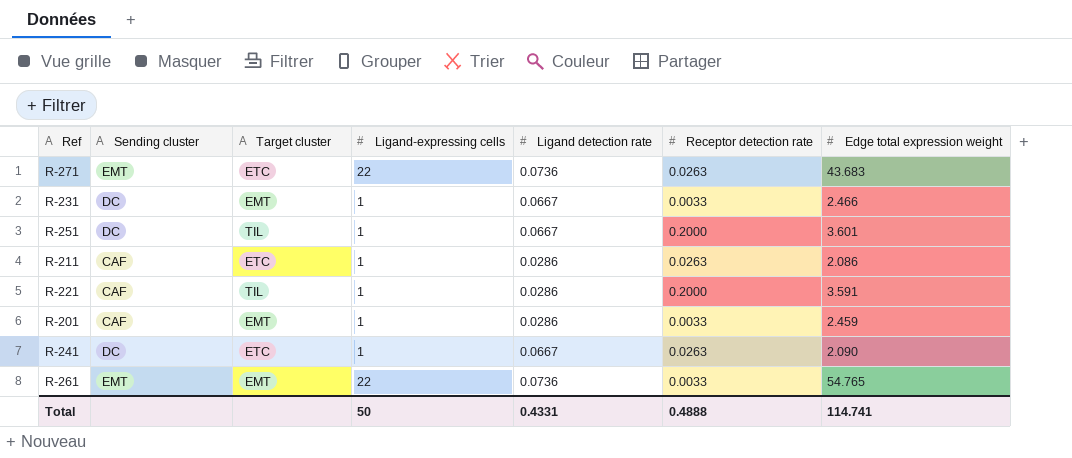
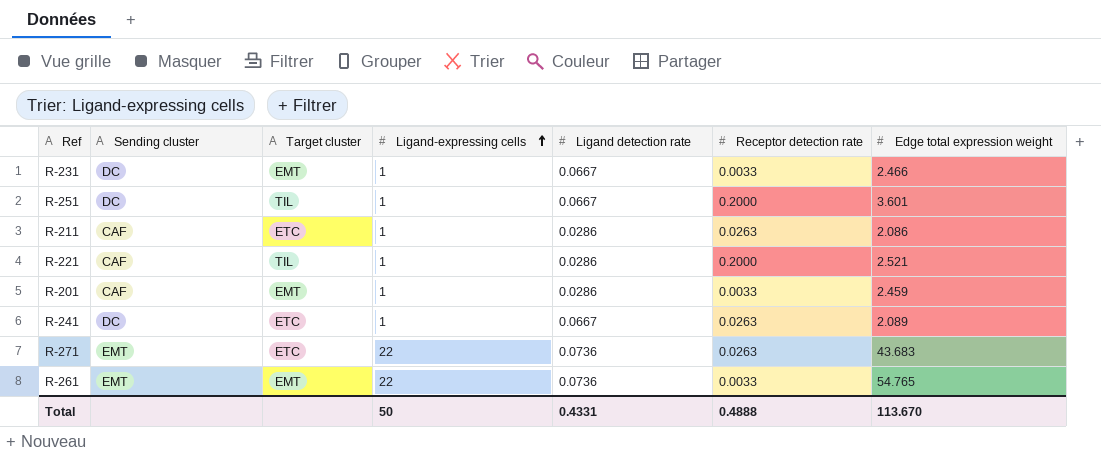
row order: none -> Ligand-expressing cells ascending
R-221 | Edge total expression weight: 3.591 -> 2.521
R-241 | Edge total expression weight: 2.090 -> 2.089
Total | Edge total expression weight: 114.741 -> 113.670

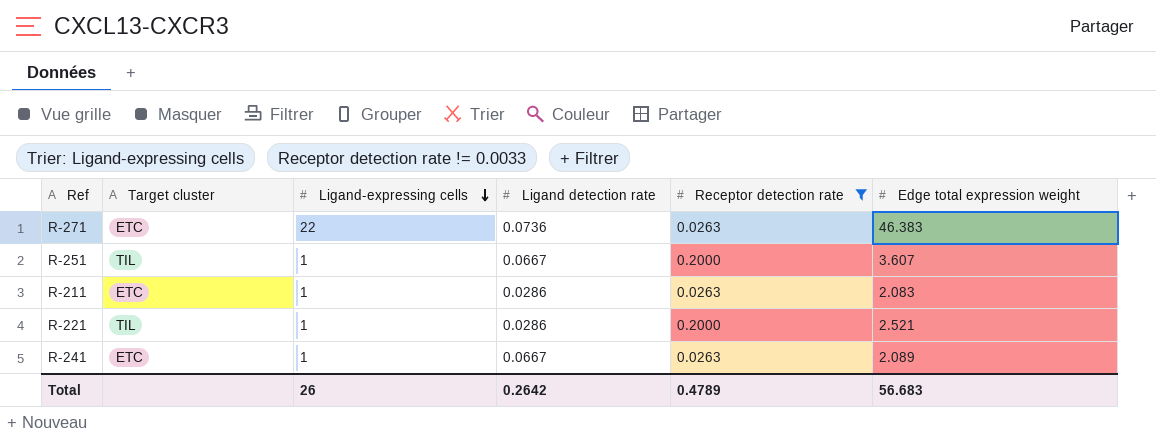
filter: none -> Receptor detection rate != 0.0033
row order: Ligand-expressing cells ascending -> Ligand-expressing cells descending
column Sending cluster | position: 2 -> none
R-271 | Edge total expression weight: 43.683 -> 46.383
R-251 | Edge total expression weight: 3.601 -> 3.607
R-211 | Edge total expression weight: 2.086 -> 2.083
Total | Ligand-expressing cells: 50 -> 26
Total | Ligand detection rate: 0.4331 -> 0.2642
Total | Receptor detection rate: 0.4888 -> 0.4789
Total | Edge total expression weight: 113.670 -> 56.683

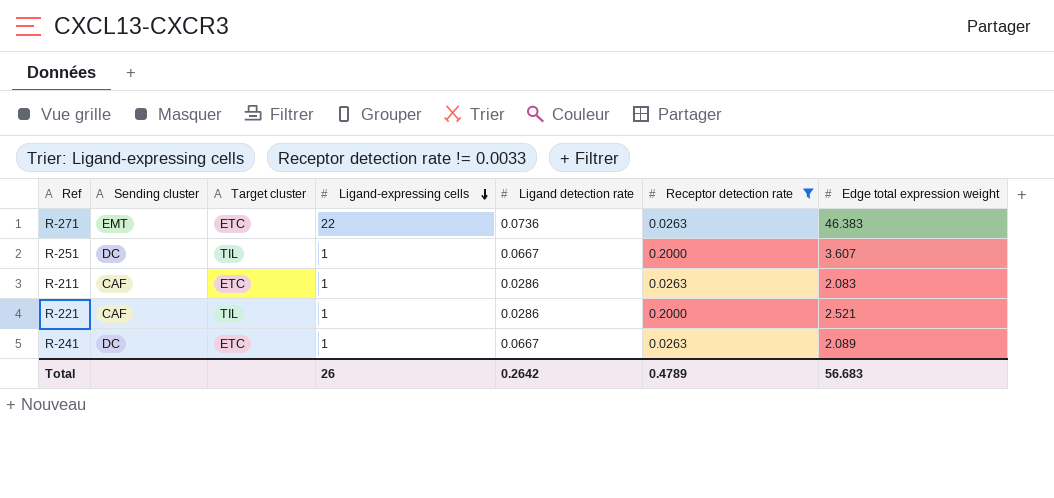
column Sending cluster | position: none -> 2

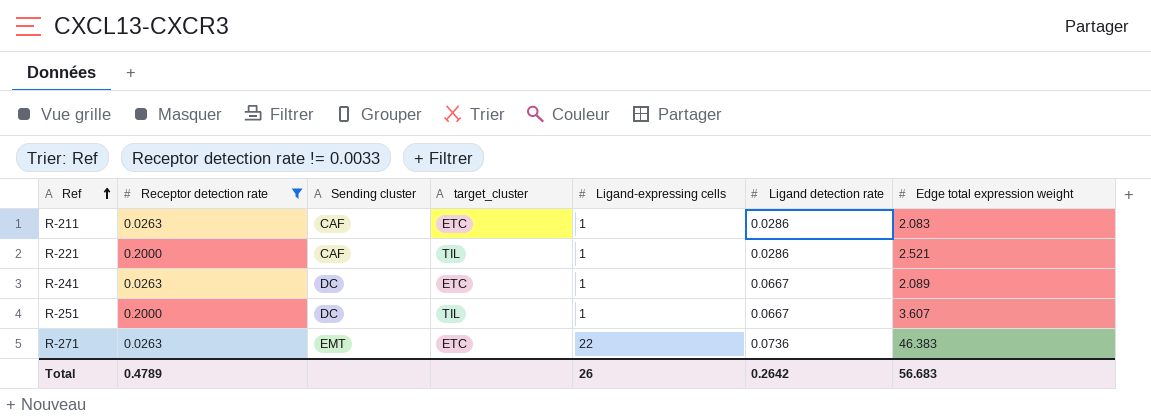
row order: Ligand-expressing cells descending -> Ref ascending
column Receptor detection rate | position: 6 -> 2
column name: Target cluster -> target_cluster

